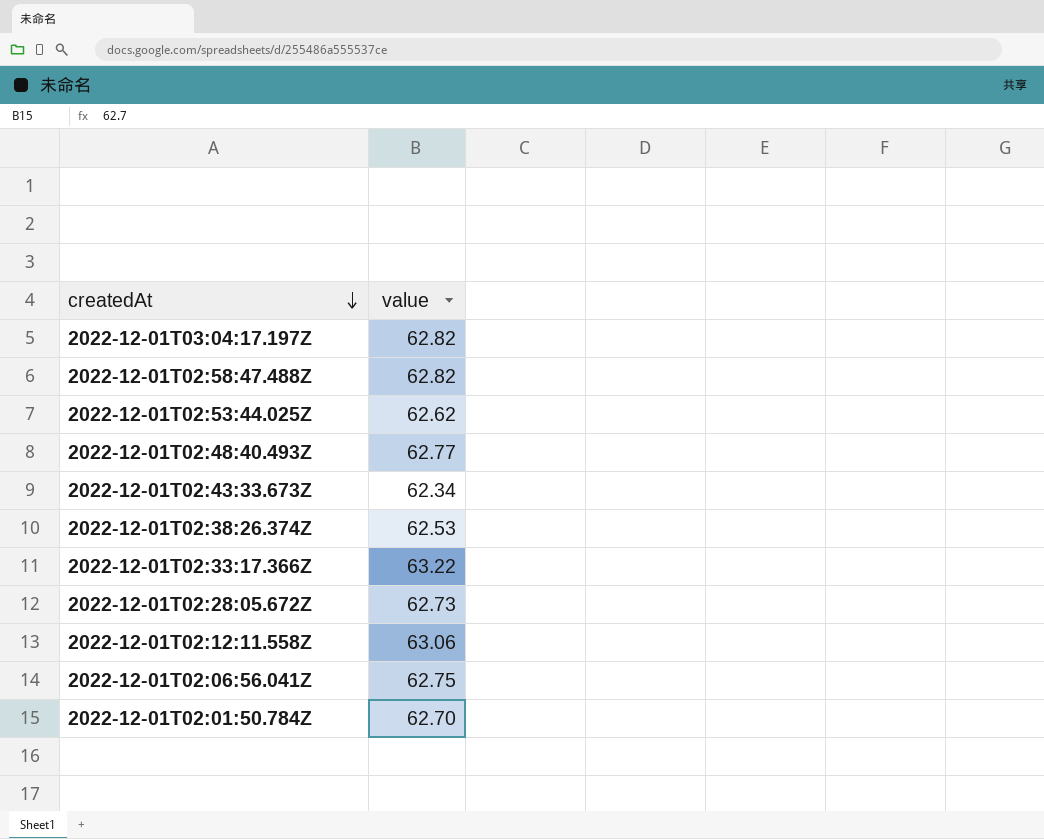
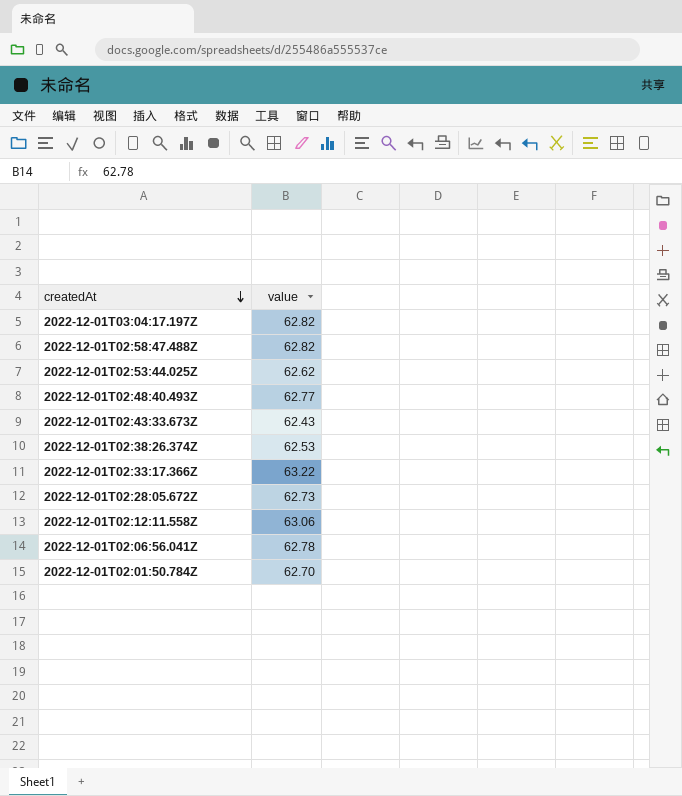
2022-12-01T02:43:33.673Z | value: 62.34 -> 62.43
2022-12-01T02:06:56.041Z | value: 62.75 -> 62.78

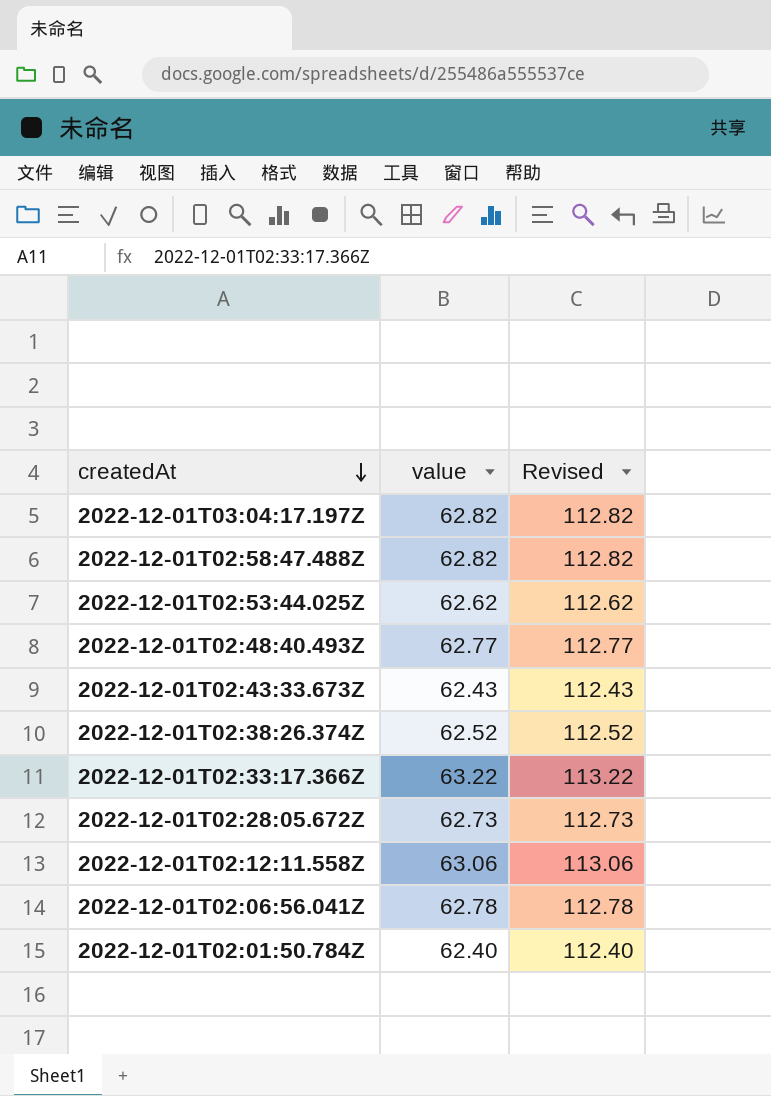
column Revised | formula: none -> [value] + 50
2022-12-01T02:38:26.374Z | value: 62.53 -> 62.52
2022-12-01T02:01:50.784Z | value: 62.70 -> 62.40

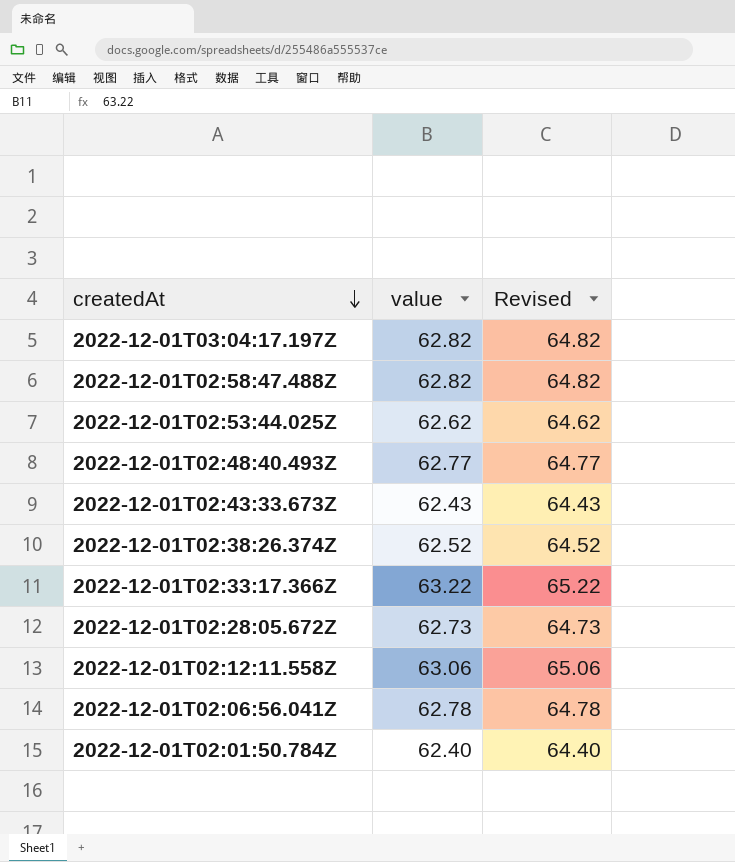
column Revised | formula: [value] + 50 -> [value] + 2

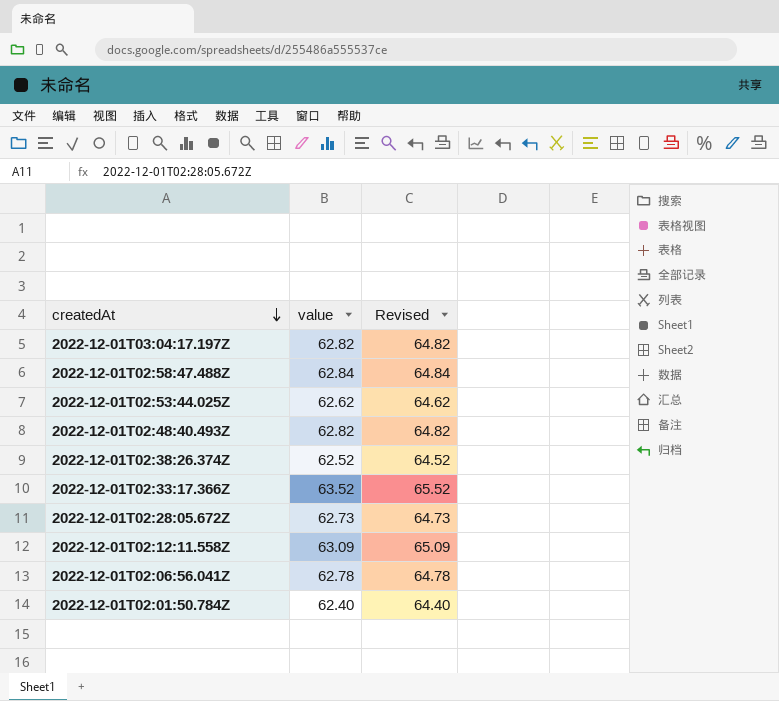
row 2022-12-01T02:43:33.673Z: 62.43 | 64.43 -> none
2022-12-01T02:58:47.488Z | value: 62.82 -> 62.84
2022-12-01T02:58:47.488Z | Revised: 64.82 -> 64.84
2022-12-01T02:48:40.493Z | value: 62.77 -> 62.82
2022-12-01T02:48:40.493Z | Revised: 64.77 -> 64.82
2022-12-01T02:33:17.366Z | value: 63.22 -> 63.52
2022-12-01T02:33:17.366Z | Revised: 65.22 -> 65.52
2022-12-01T02:12:11.558Z | value: 63.06 -> 63.09
2022-12-01T02:12:11.558Z | Revised: 65.06 -> 65.09

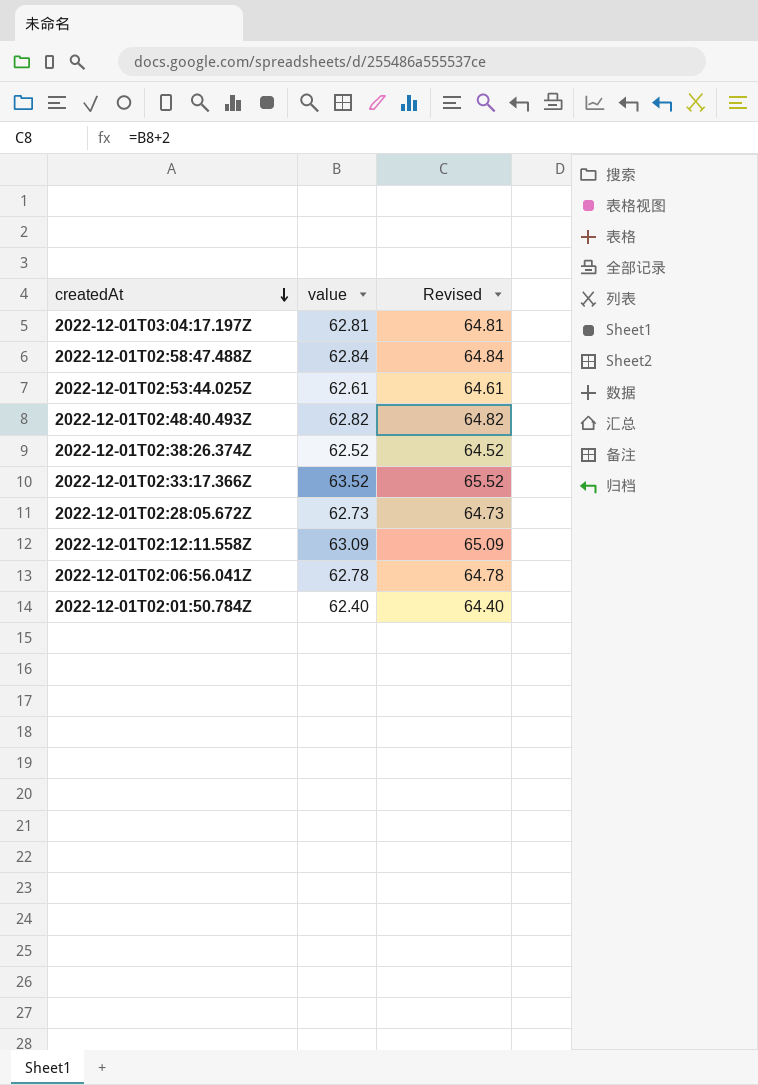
2022-12-01T03:04:17.197Z | value: 62.82 -> 62.81
2022-12-01T03:04:17.197Z | Revised: 64.82 -> 64.81
2022-12-01T02:53:44.025Z | value: 62.62 -> 62.61
2022-12-01T02:53:44.025Z | Revised: 64.62 -> 64.61

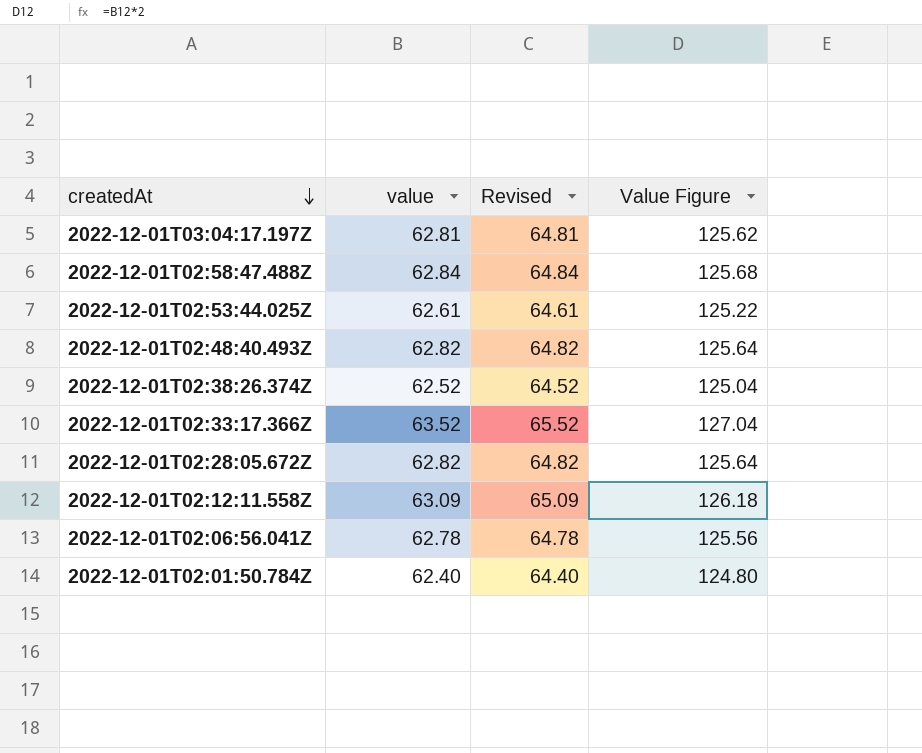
column Value Figure | formula: none -> [value] * 2
2022-12-01T02:28:05.672Z | value: 62.73 -> 62.82
2022-12-01T02:28:05.672Z | Revised: 64.73 -> 64.82

